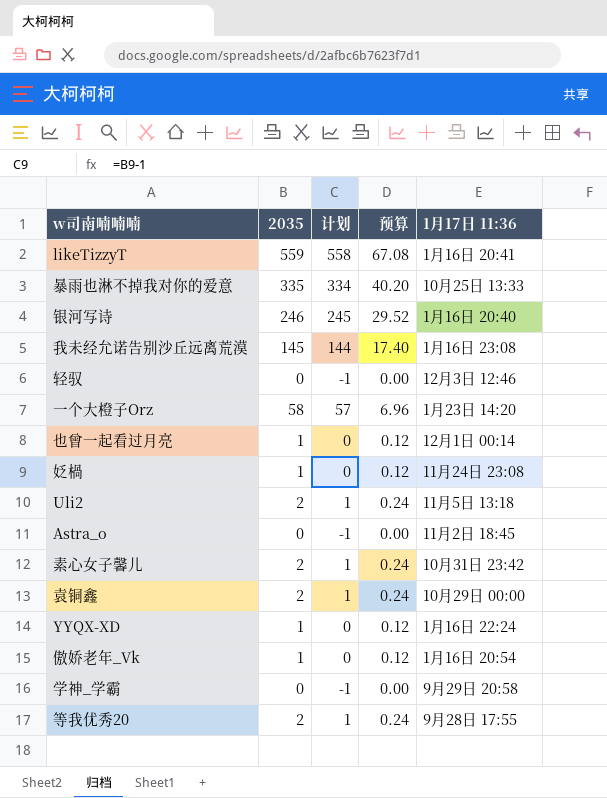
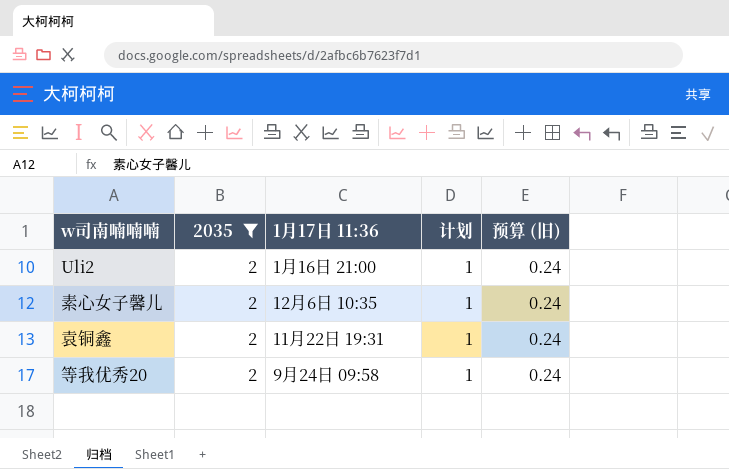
filter: none -> 2035 = 2
column 1月17日 11:36 | position: 5 -> 3
column name: 预算 -> 预算 (旧)
Uli2 | 1月17日 11:36: 11月5日 13:18 -> 1月16日 21:00
素心女子馨儿 | 1月17日 11:36: 10月31日 23:42 -> 12月6日 10:35
袁铜鑫 | 1月17日 11:36: 10月29日 00:00 -> 11月22日 19:31
等我优秀20 | 1月17日 11:36: 9月28日 17:55 -> 9月24日 09:58

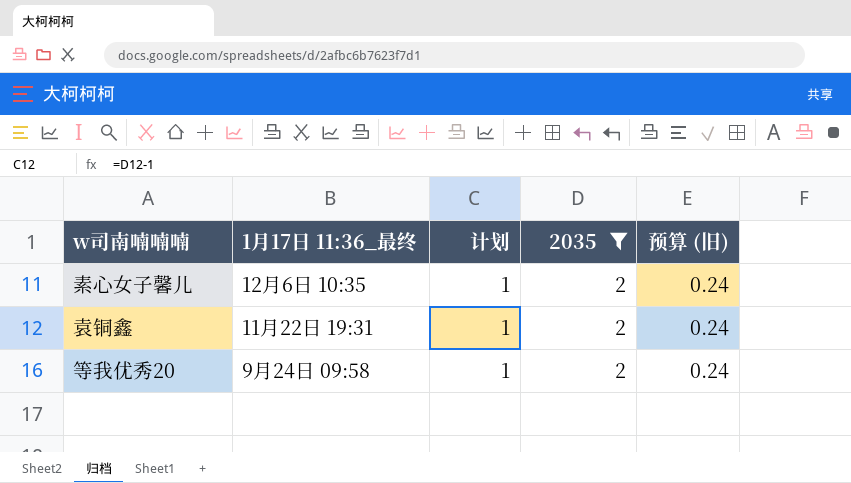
column name: 1月17日 11:36 -> 1月17日 11:36_最终
column 2035 | position: 2 -> 4
row Uli2: 2 | 1月16日 21:00 | 1 | 0.24 -> none

